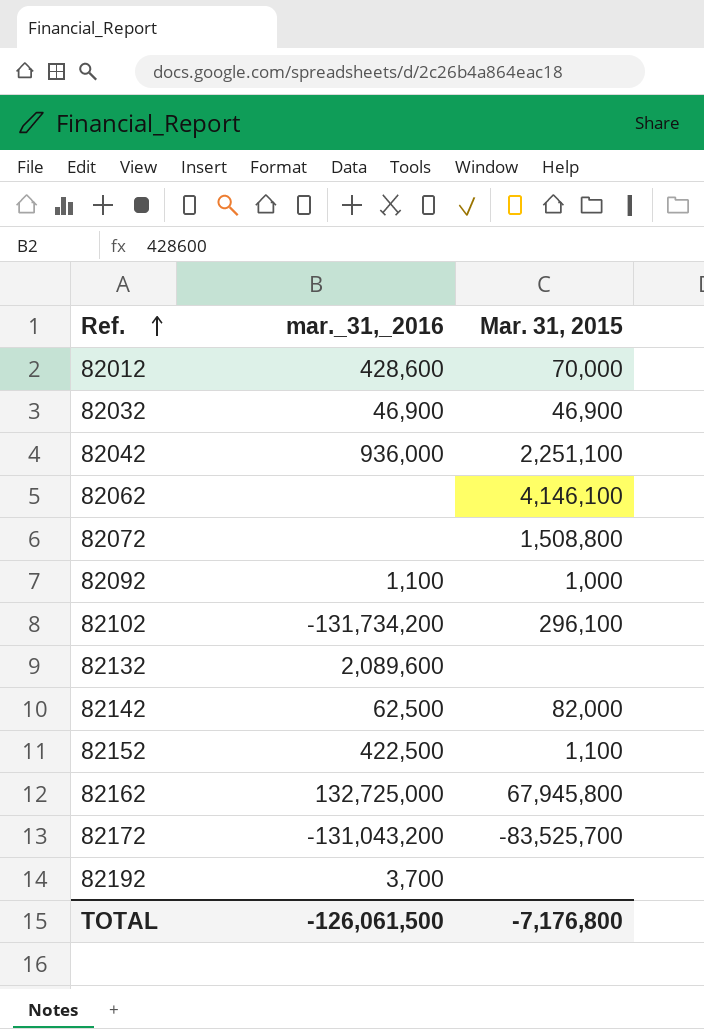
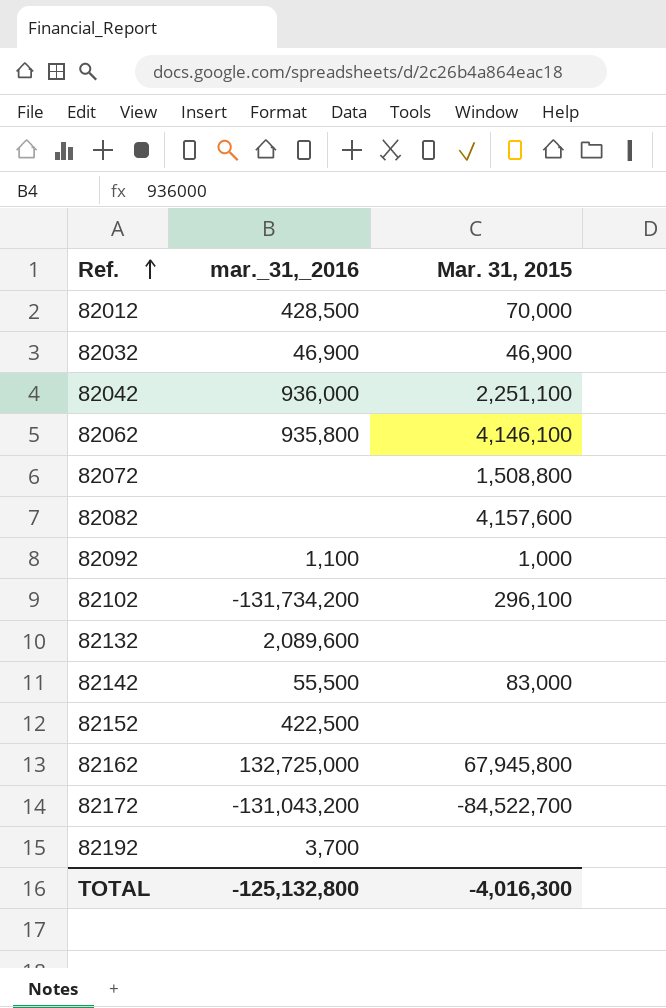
82012 | mar._31,_2016: 428,600 -> 428,500
82062 | mar._31,_2016: none -> 935,800
row 82082: none -> none | 4,157,600
82142 | mar._31,_2016: 62,500 -> 55,500
82142 | Mar. 31, 2015: 82,000 -> 83,000
82152 | Mar. 31, 2015: 1,100 -> none
82172 | Mar. 31, 2015: -83,525,700 -> -84,522,700
TOTAL | mar._31,_2016: -126,061,500 -> -125,132,800
TOTAL | Mar. 31, 2015: -7,176,800 -> -4,016,300

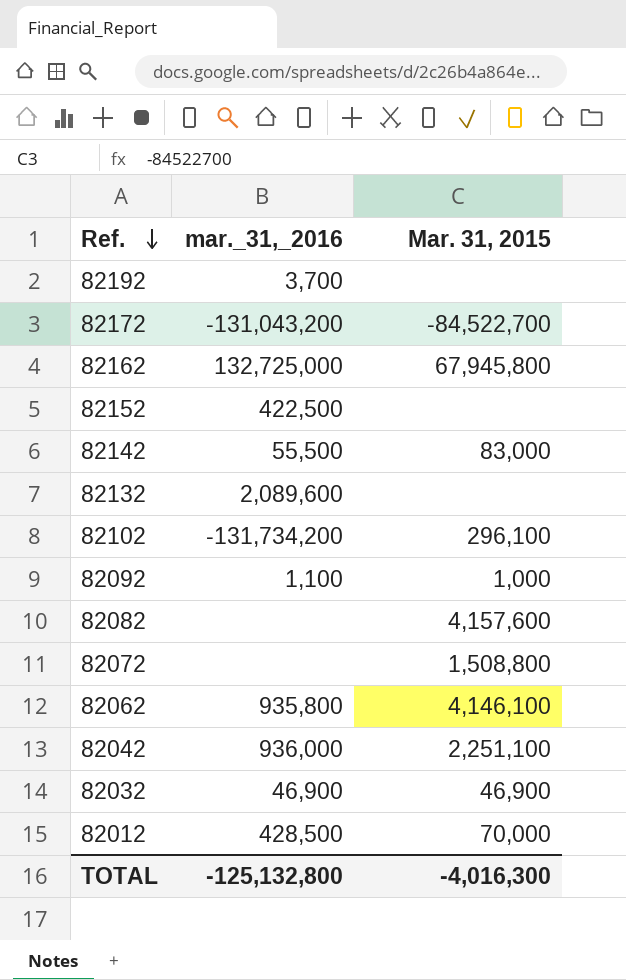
row order: Ref. ascending -> Ref. descending

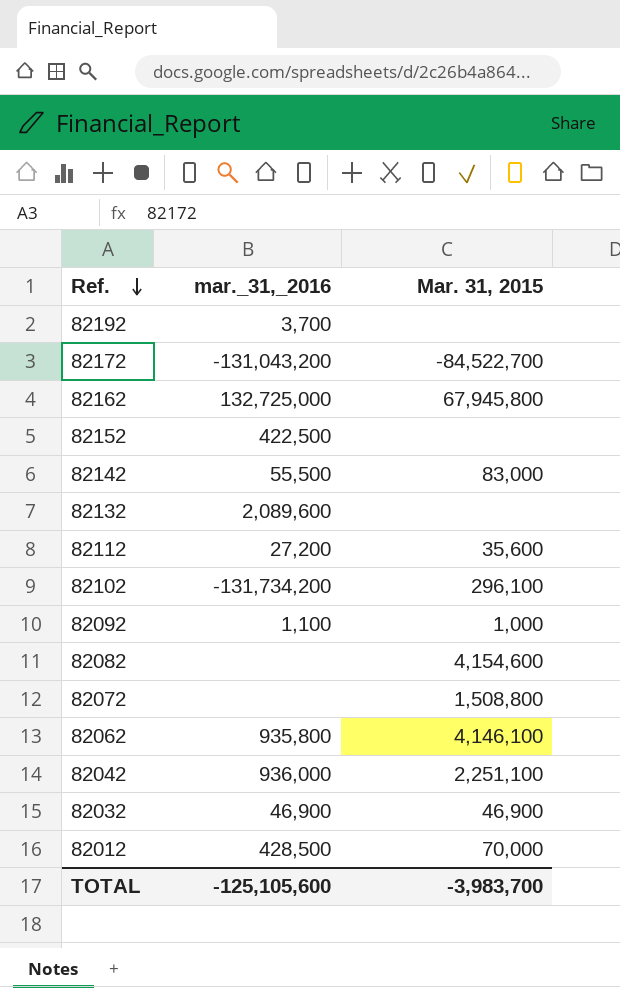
row 82112: none -> 27,200 | 35,600
82082 | Mar. 31, 2015: 4,157,600 -> 4,154,600
TOTAL | mar._31,_2016: -125,132,800 -> -125,105,600
TOTAL | Mar. 31, 2015: -4,016,300 -> -3,983,700

